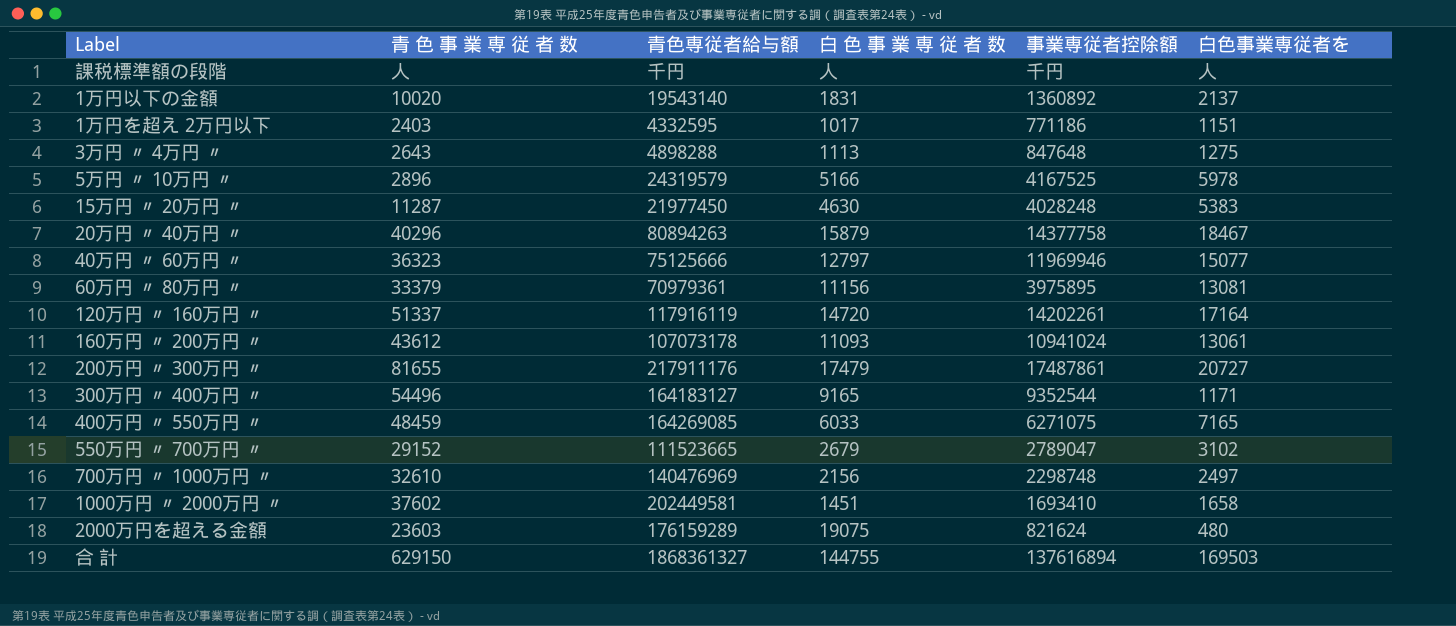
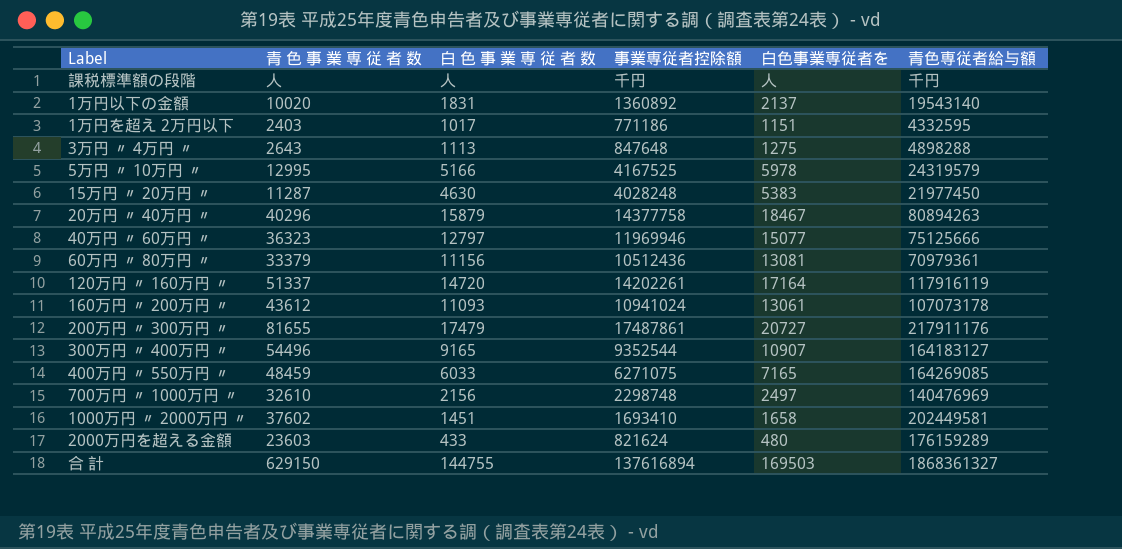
column 青色専従者給与額 | position: 3 -> 6
row 550万円 〃 700万円 〃: 29152 | 111523665 | 2679 | 2789047 | 3102 -> none
5万円 〃 10万円 〃 | 青 色 事 業 専 従 者 数: 2896 -> 12995
60万円 〃 80万円 〃 | 事業専従者控除額: 3975895 -> 10512436
300万円 〃 400万円 〃 | 白色事業専従者を: 1171 -> 10907
2000万円を超える金額 | 白 色 事 業 専 従 者 数: 19075 -> 433

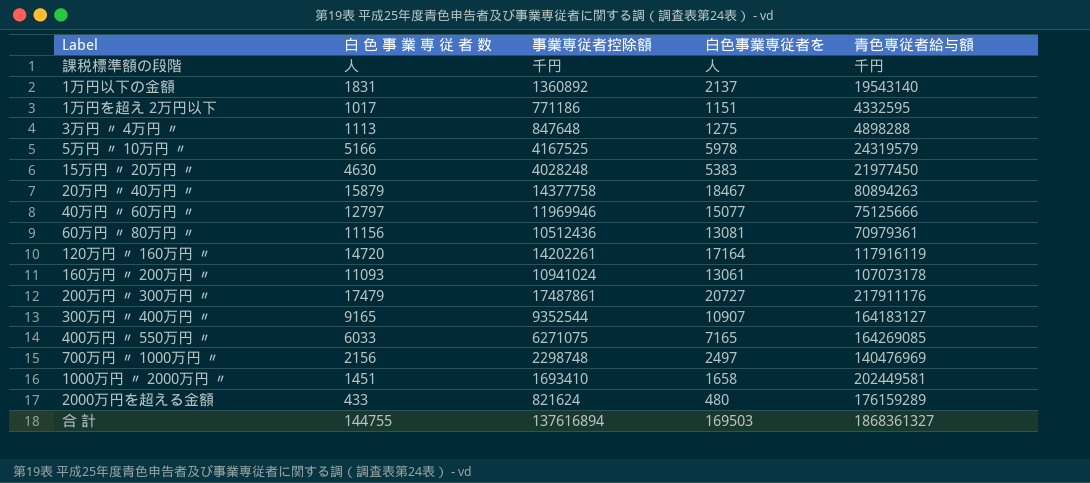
column 青 色 事 業 専 従 者 数 | position: 2 -> none

